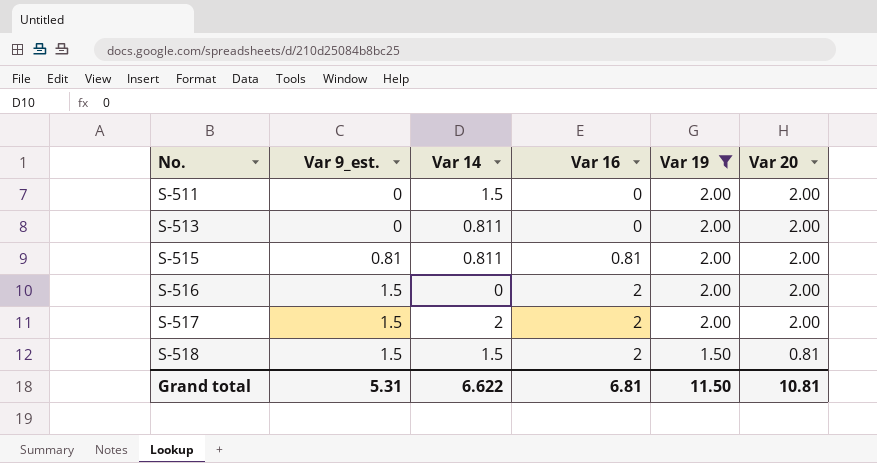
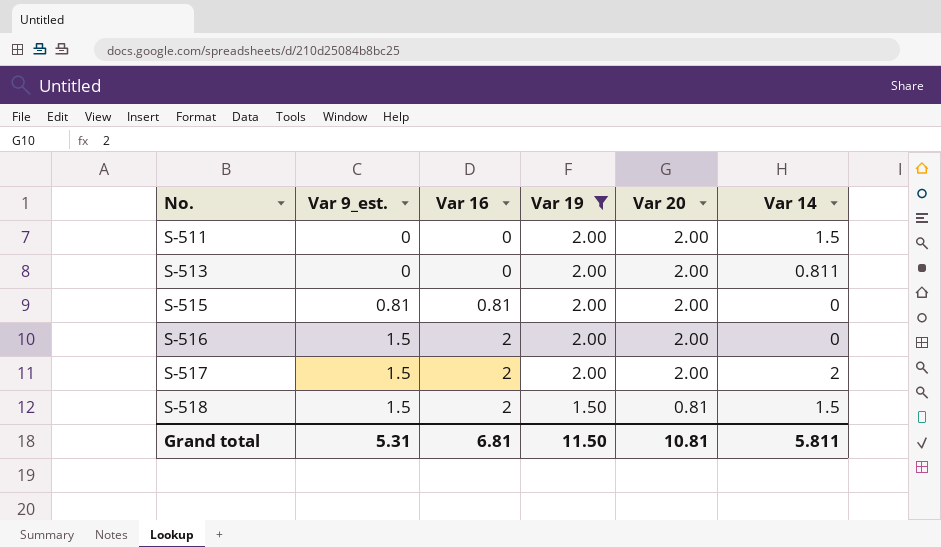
column Var 14 | position: 3 -> 6
S-515 | Var 14: 0.811 -> 0
Grand total | Var 14: 6.622 -> 5.811

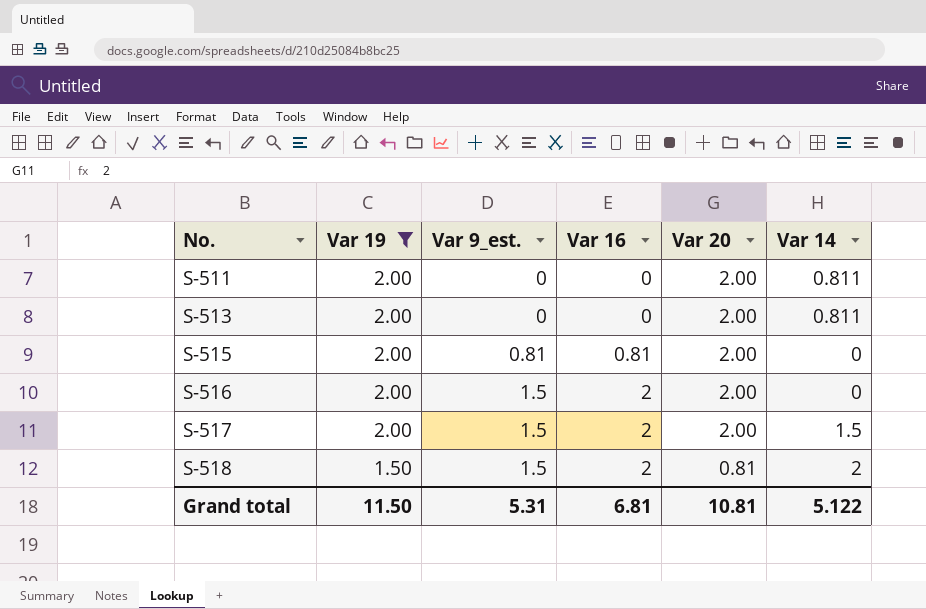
column Var 19 | position: 4 -> 2
S-511 | Var 14: 1.5 -> 0.811
S-517 | Var 14: 2 -> 1.5
S-518 | Var 14: 1.5 -> 2
Grand total | Var 14: 5.811 -> 5.122

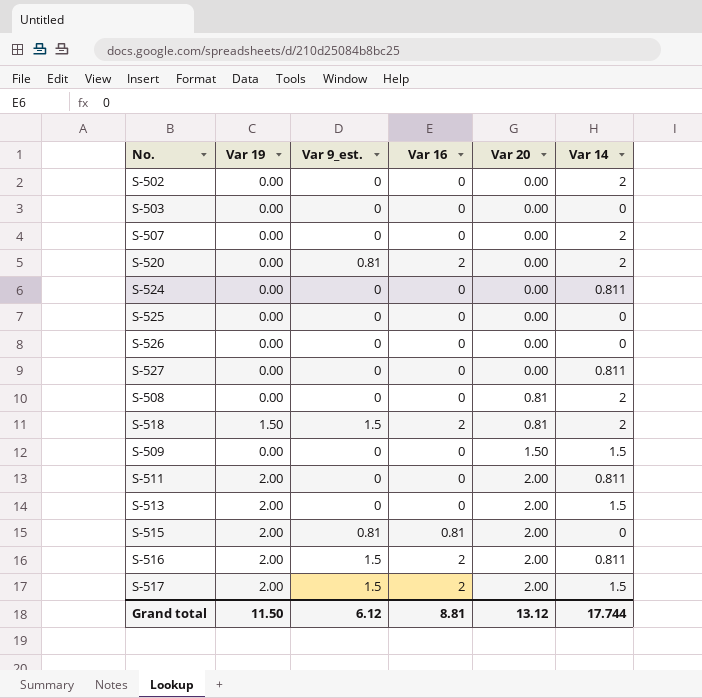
filter: Var 19 != 0.00 -> none
row order: No. ascending -> Var 20 ascending
S-513 | Var 14: 0.811 -> 1.5
S-516 | Var 14: 0 -> 0.811
Grand total | Var 9_est.: 5.31 -> 6.12
Grand total | Var 16: 6.81 -> 8.81
Grand total | Var 20: 10.81 -> 13.12
Grand total | Var 14: 5.122 -> 17.744

